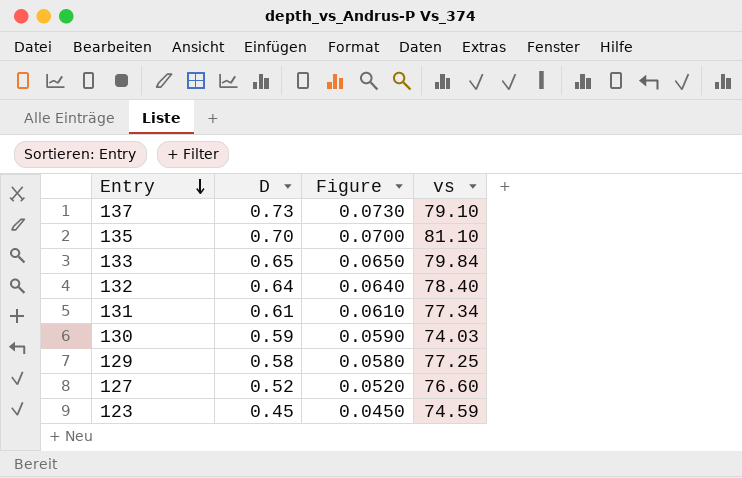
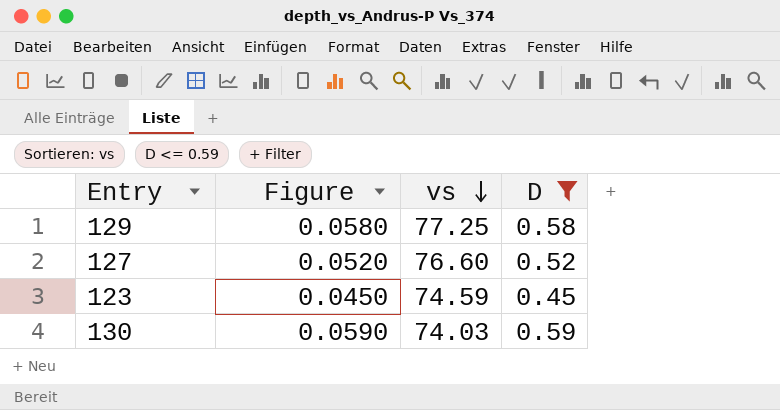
filter: none -> D <= 0.59
row order: Entry descending -> vs descending
column D | position: 2 -> 4

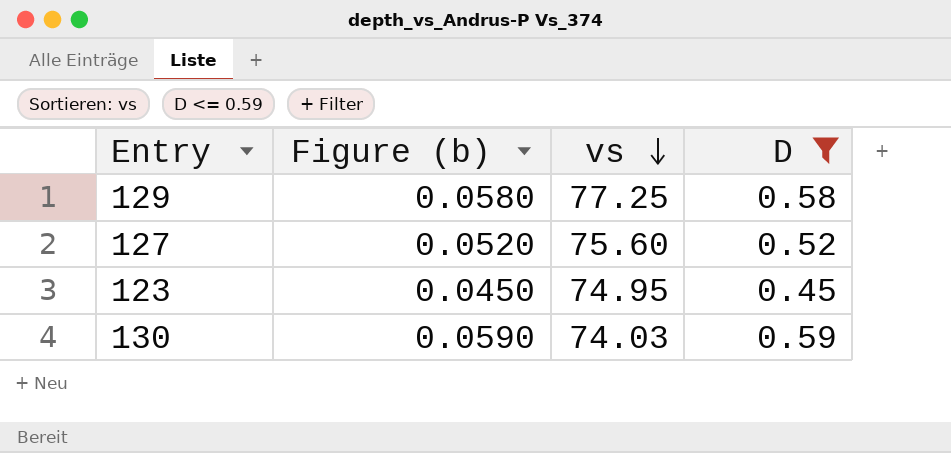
column name: Figure -> Figure (b)
127 | vs: 76.60 -> 75.60
123 | vs: 74.59 -> 74.95

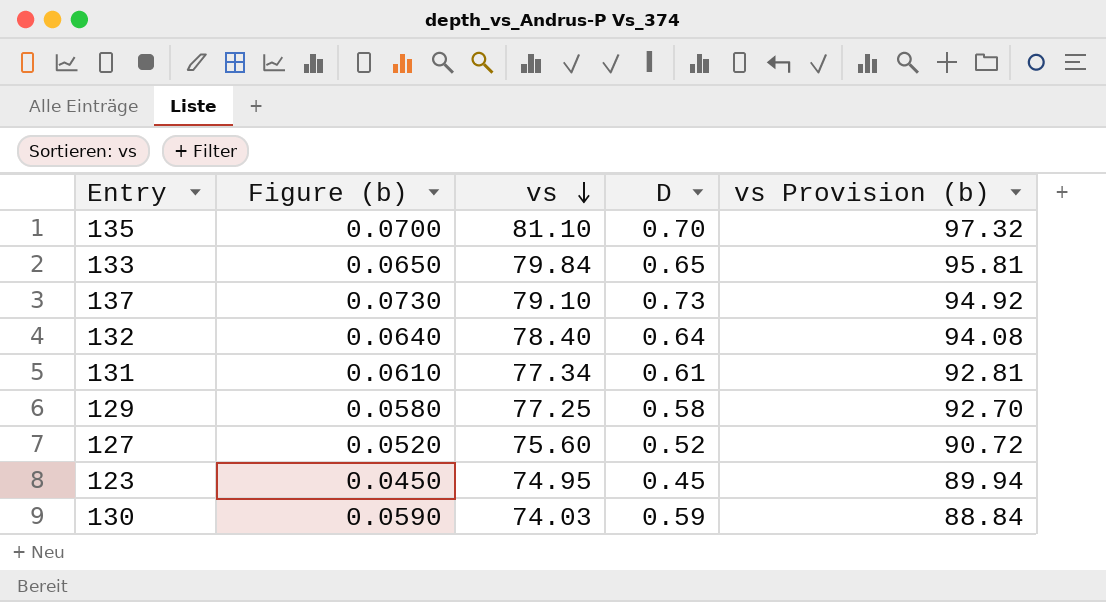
filter: D <= 0.59 -> none
column vs Provision (b) | formula: none -> [vs] * 1.2

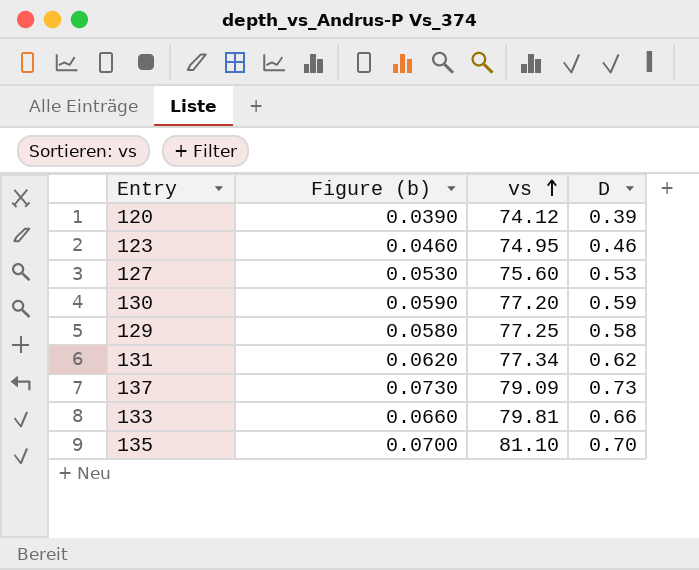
row order: vs descending -> vs ascending
column vs Provision (b) | formula: [vs] * 1.2 -> none
row 132: 0.0640 | 78.40 | 0.64 | 94.08 -> none
row 120: none -> 0.0390 | 74.12 | 0.39
123 | Figure (b): 0.0450 -> 0.0460
123 | D: 0.45 -> 0.46
127 | Figure (b): 0.0520 -> 0.0530
127 | D: 0.52 -> 0.53
130 | vs: 74.03 -> 77.20
131 | Figure (b): 0.0610 -> 0.0620
131 | D: 0.61 -> 0.62
137 | vs: 79.10 -> 79.09
133 | Figure (b): 0.0650 -> 0.0660
133 | vs: 79.84 -> 79.81
133 | D: 0.65 -> 0.66

